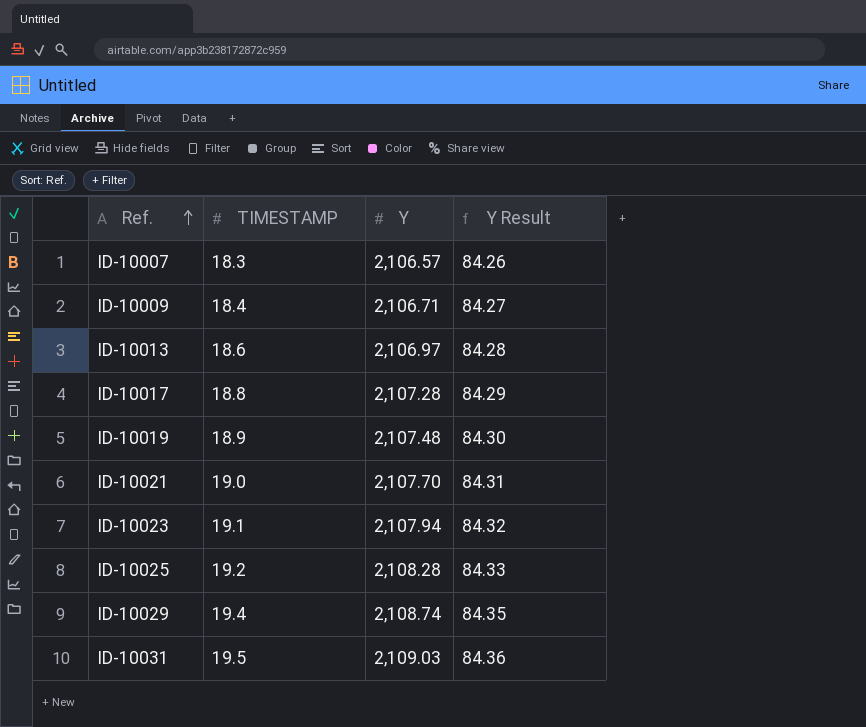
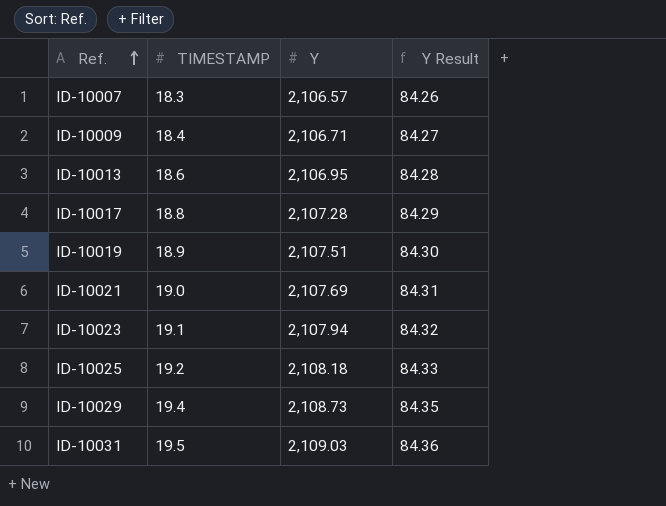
ID-10013 | Y: 2,106.97 -> 2,106.95
ID-10019 | Y: 2,107.48 -> 2,107.51
ID-10021 | Y: 2,107.70 -> 2,107.69
ID-10025 | Y: 2,108.28 -> 2,108.18
ID-10029 | Y: 2,108.74 -> 2,108.73

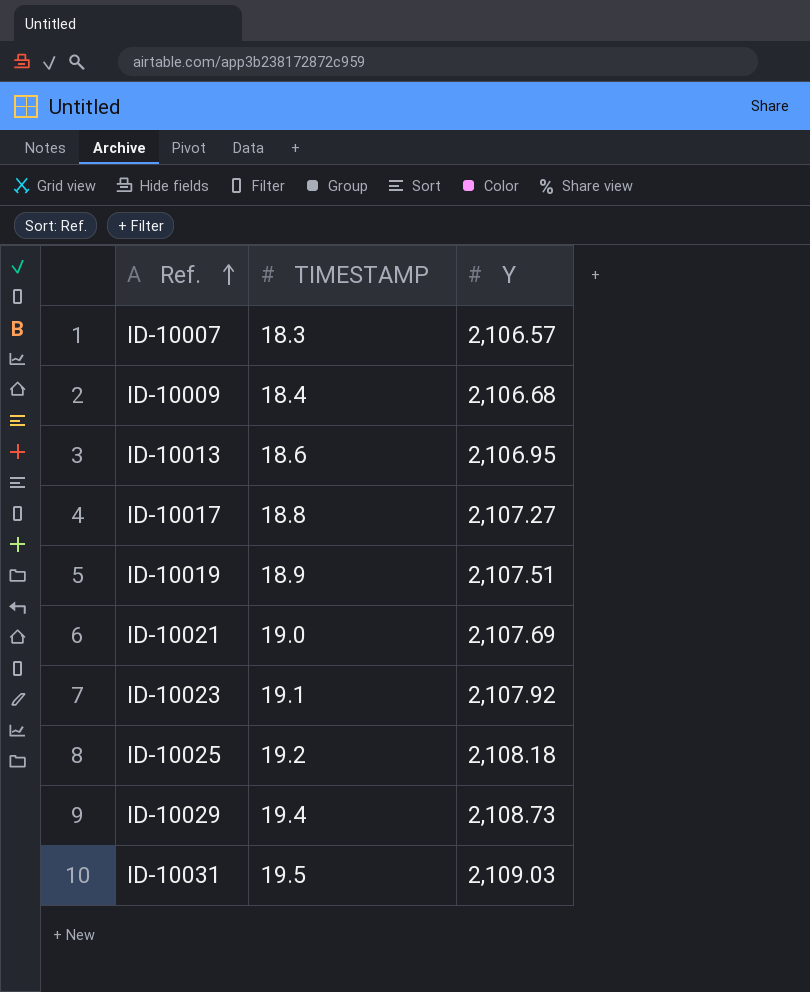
column Y Result | formula: [Y] * 0.04 -> none
ID-10009 | Y: 2,106.71 -> 2,106.68
ID-10017 | Y: 2,107.28 -> 2,107.27
ID-10023 | Y: 2,107.94 -> 2,107.92

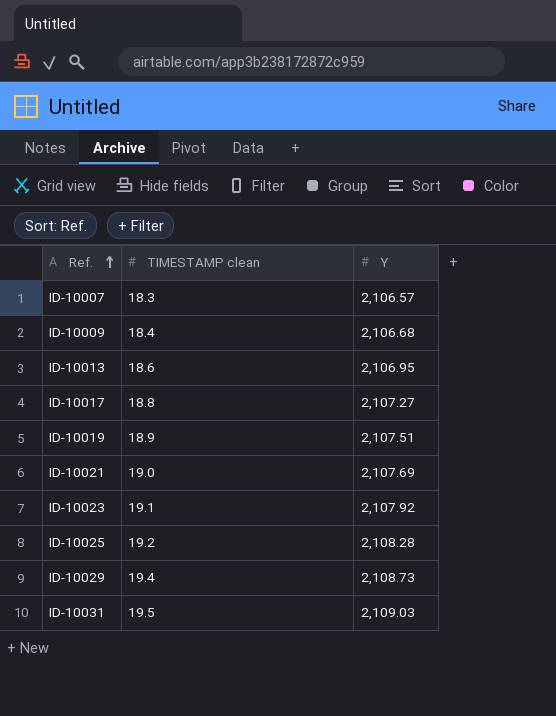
column name: TIMESTAMP -> TIMESTAMP clean
ID-10025 | Y: 2,108.18 -> 2,108.28

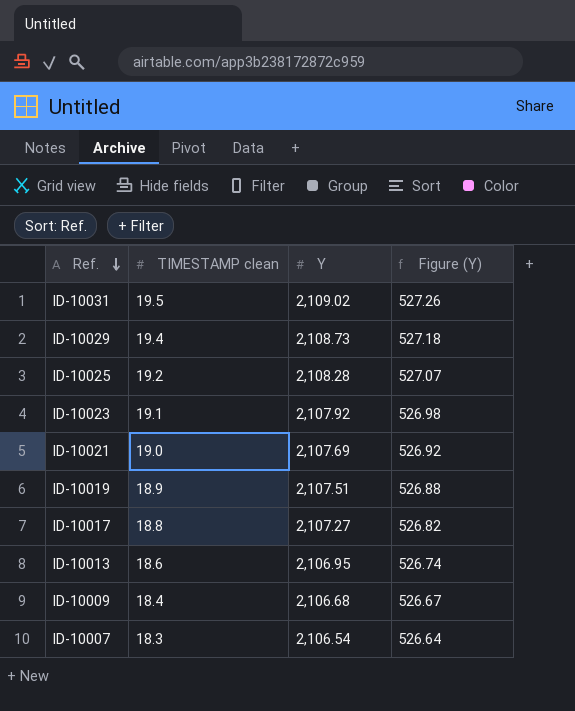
row order: Ref. ascending -> Ref. descending
column Figure (Y) | formula: none -> [Y] * 0.25
ID-10031 | Y: 2,109.03 -> 2,109.02
ID-10007 | Y: 2,106.57 -> 2,106.54

